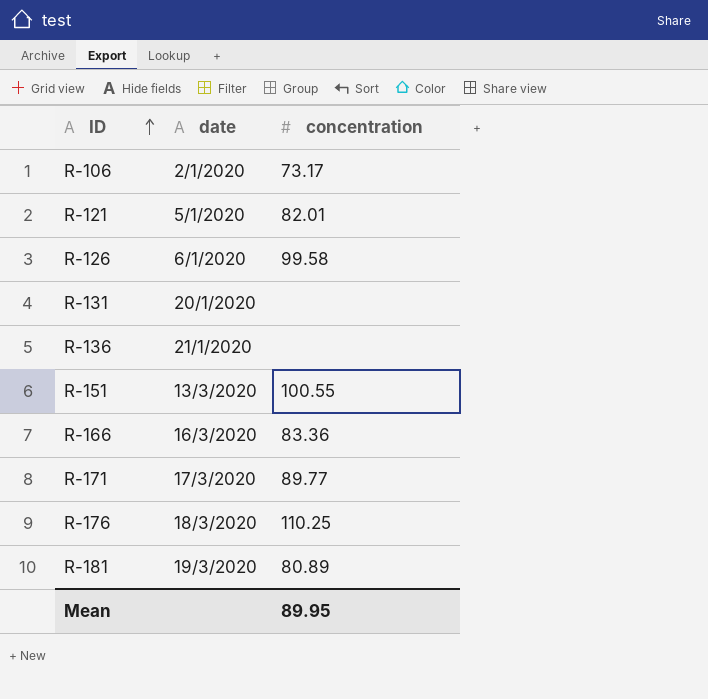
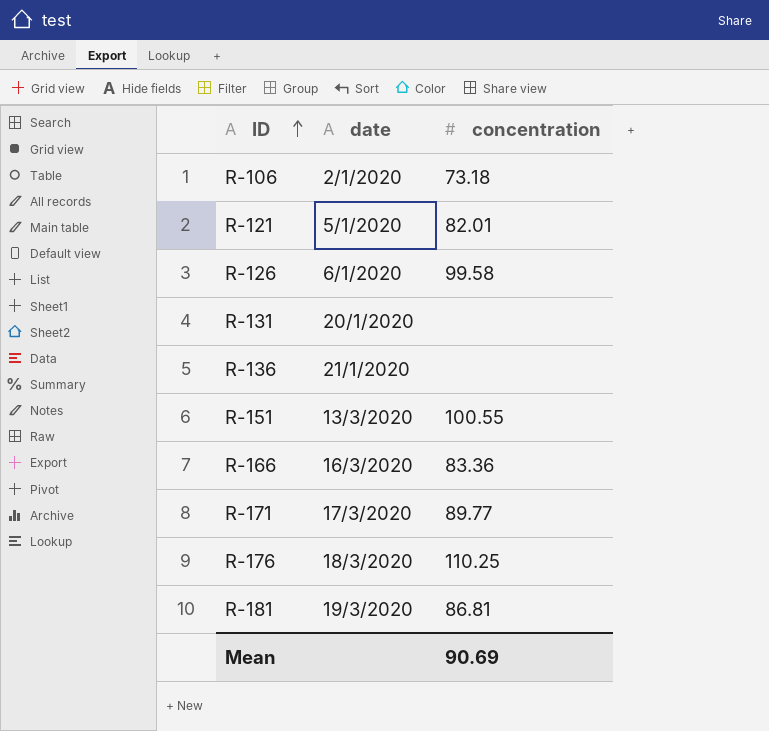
R-106 | concentration: 73.17 -> 73.18
R-181 | concentration: 80.89 -> 86.81
Mean | concentration: 89.95 -> 90.69

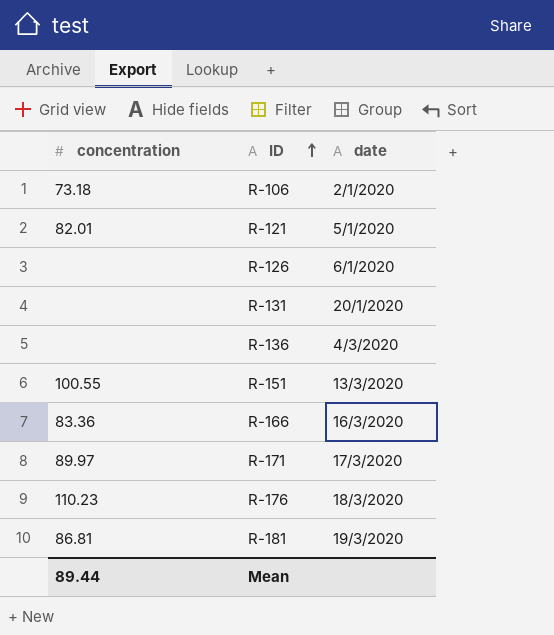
column concentration | position: 3 -> 1
R-126 | concentration: 99.58 -> none
R-136 | date: 21/1/2020 -> 4/3/2020
R-171 | concentration: 89.77 -> 89.97
R-176 | concentration: 110.25 -> 110.23
Mean | concentration: 90.69 -> 89.44

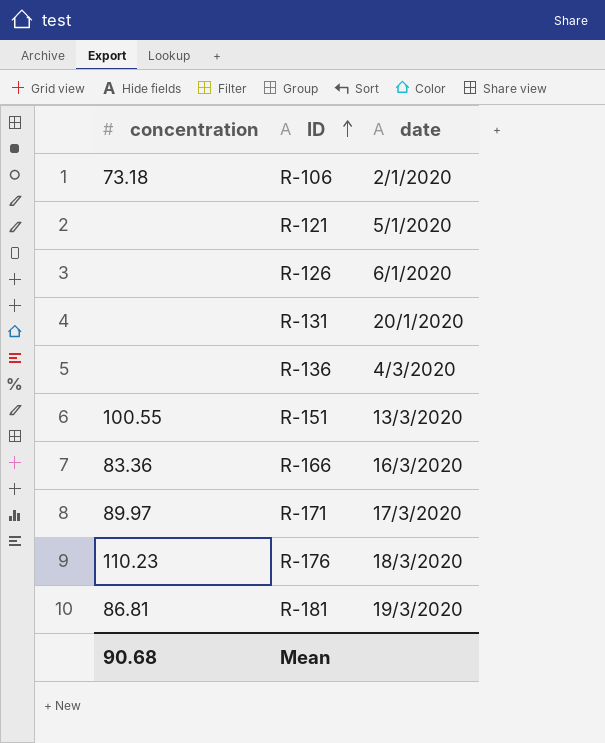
R-121 | concentration: 82.01 -> none
Mean | concentration: 89.44 -> 90.68

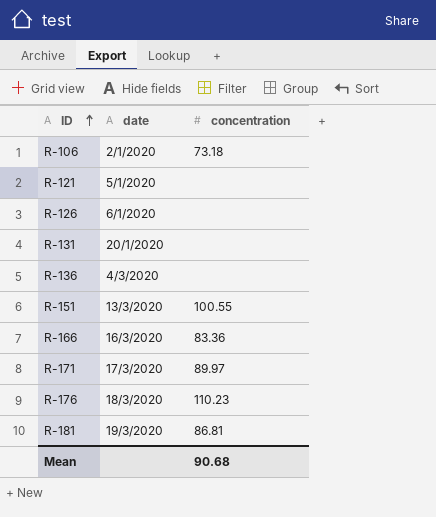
column concentration | position: 1 -> 3

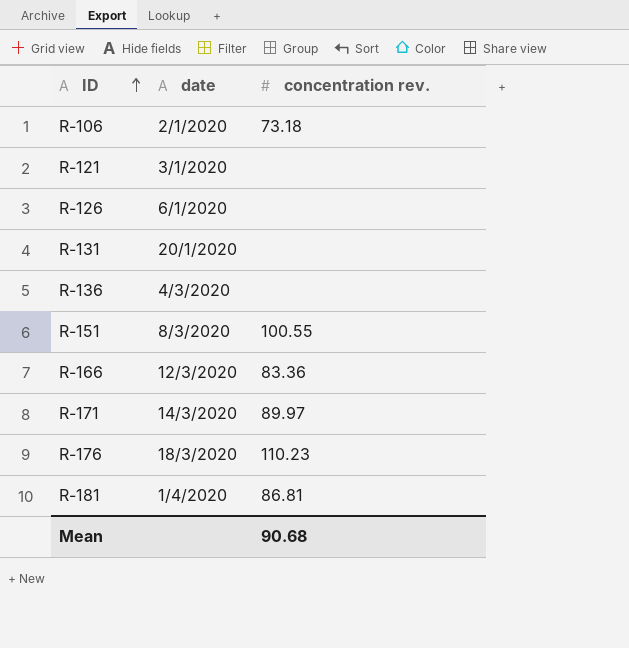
column name: concentration -> concentration rev.
R-121 | date: 5/1/2020 -> 3/1/2020
R-151 | date: 13/3/2020 -> 8/3/2020
R-166 | date: 16/3/2020 -> 12/3/2020
R-171 | date: 17/3/2020 -> 14/3/2020
R-181 | date: 19/3/2020 -> 1/4/2020

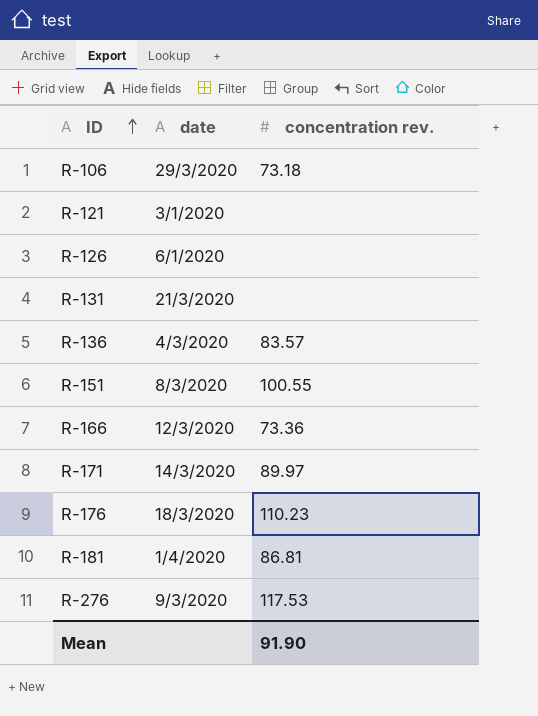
R-106 | date: 2/1/2020 -> 29/3/2020
R-131 | date: 20/1/2020 -> 21/3/2020
R-136 | concentration rev.: none -> 83.57
R-166 | concentration rev.: 83.36 -> 73.36
row R-276: none -> 9/3/2020 | 117.53
Mean | concentration rev.: 90.68 -> 91.90

